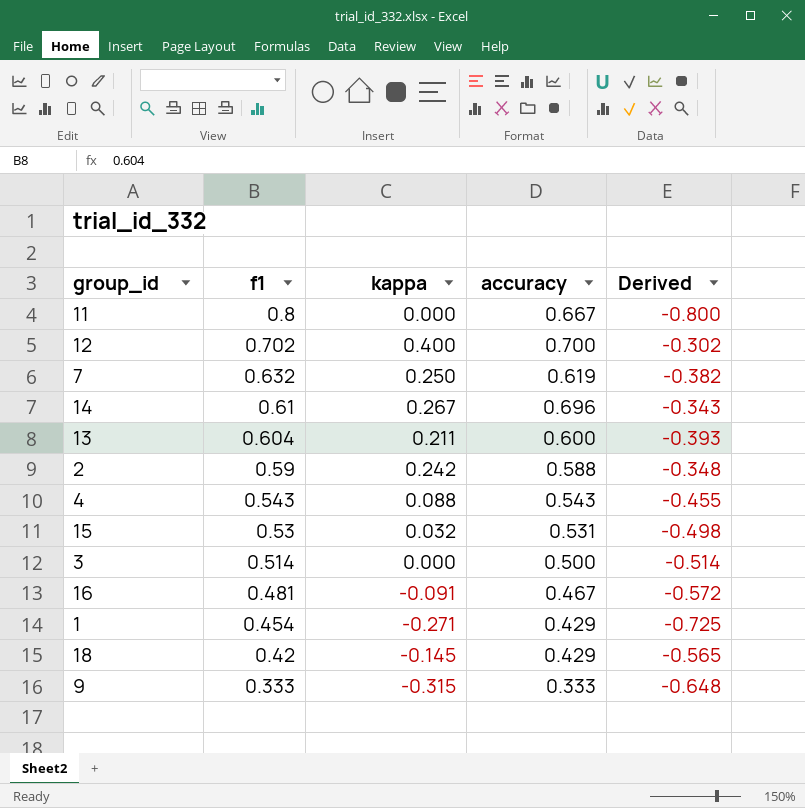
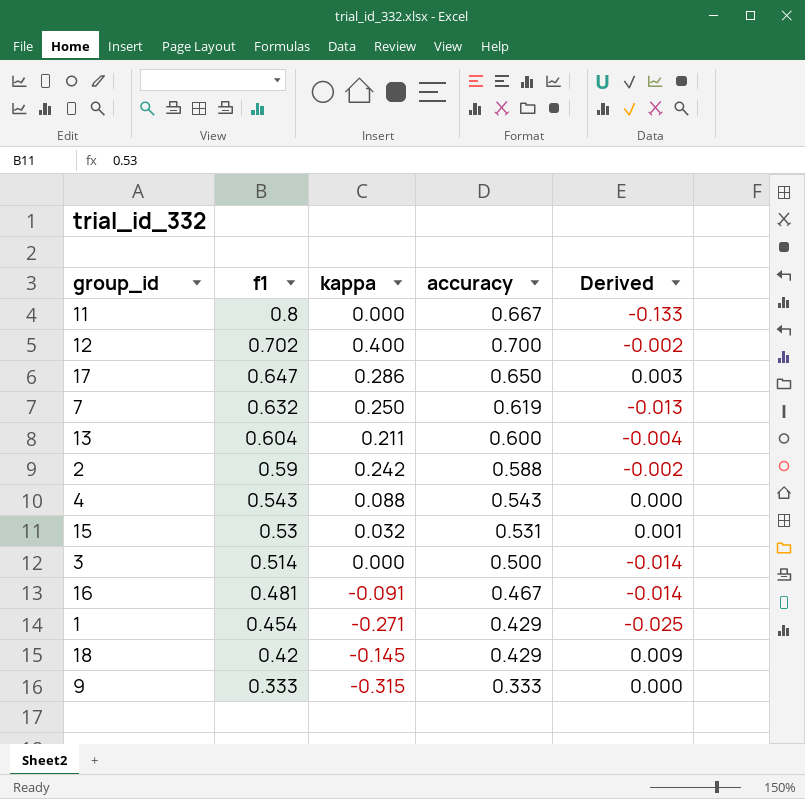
column Derived | formula: [kappa] - [f1] -> [accuracy] - [f1]
row 14: 0.61 | 0.267 | 0.696 | -0.343 -> none
row 17: none -> 0.647 | 0.286 | 0.650 | 0.003

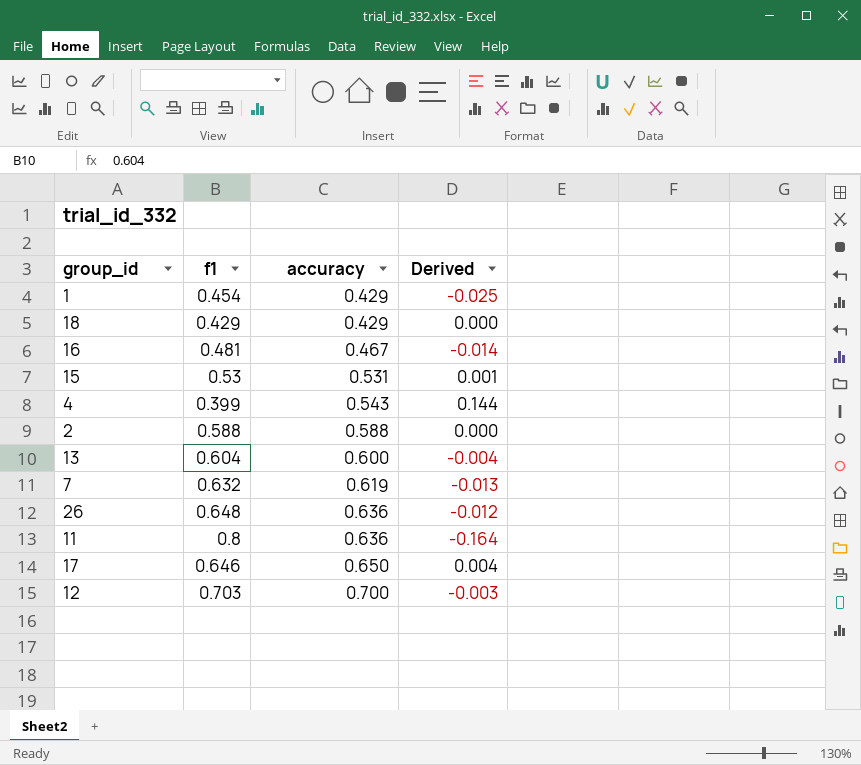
row order: f1 descending -> accuracy ascending
column kappa | position: 3 -> none
row 3: 0.514 | 0.000 | 0.500 | -0.014 -> none
row 9: 0.333 | -0.315 | 0.333 | 0.000 -> none
18 | f1: 0.42 -> 0.429
18 | Derived: 0.009 -> 0.000
4 | f1: 0.543 -> 0.399
4 | Derived: 0.000 -> 0.144
2 | f1: 0.59 -> 0.588
2 | Derived: -0.002 -> 0.000
row 26: none -> 0.648 | 0.636 | -0.012
11 | accuracy: 0.667 -> 0.636
11 | Derived: -0.133 -> -0.164
17 | f1: 0.647 -> 0.646
17 | Derived: 0.003 -> 0.004
12 | f1: 0.702 -> 0.703
12 | Derived: -0.002 -> -0.003

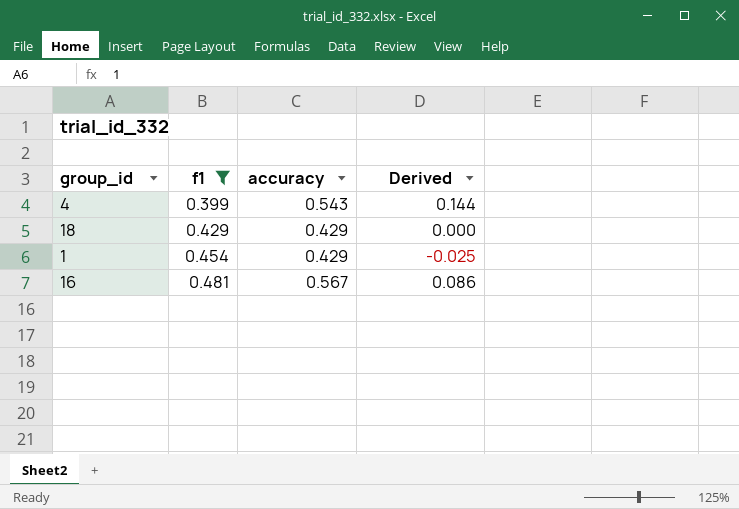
filter: none -> f1 <= 0.481
row order: accuracy ascending -> f1 ascending
16 | accuracy: 0.467 -> 0.567
16 | Derived: -0.014 -> 0.086

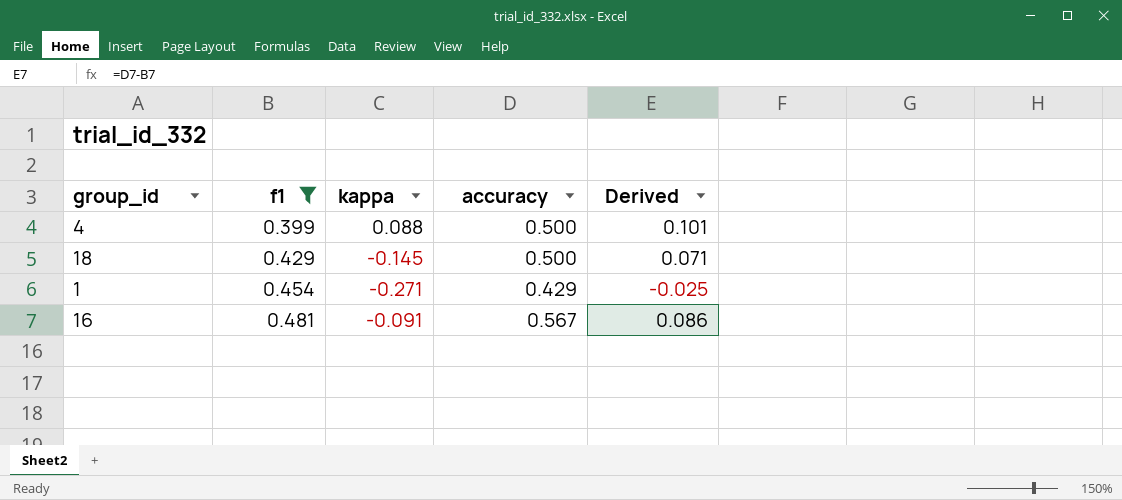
column kappa | position: none -> 3
4 | accuracy: 0.543 -> 0.500
4 | Derived: 0.144 -> 0.101
18 | accuracy: 0.429 -> 0.500
18 | Derived: 0.000 -> 0.071

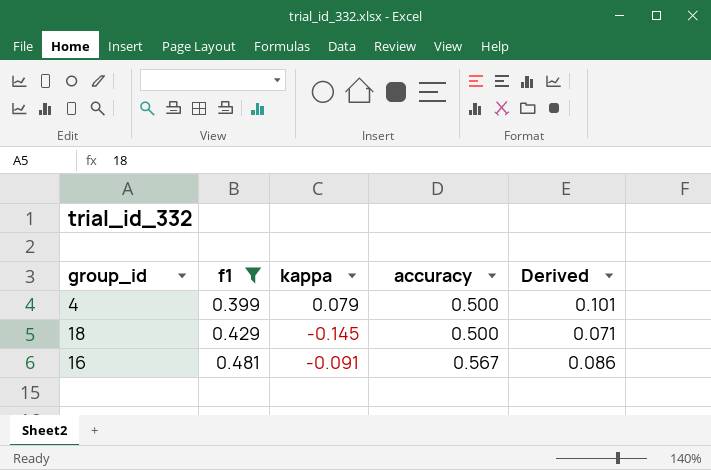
row 1: 0.454 | -0.271 | 0.429 | -0.025 -> none
4 | kappa: 0.088 -> 0.079

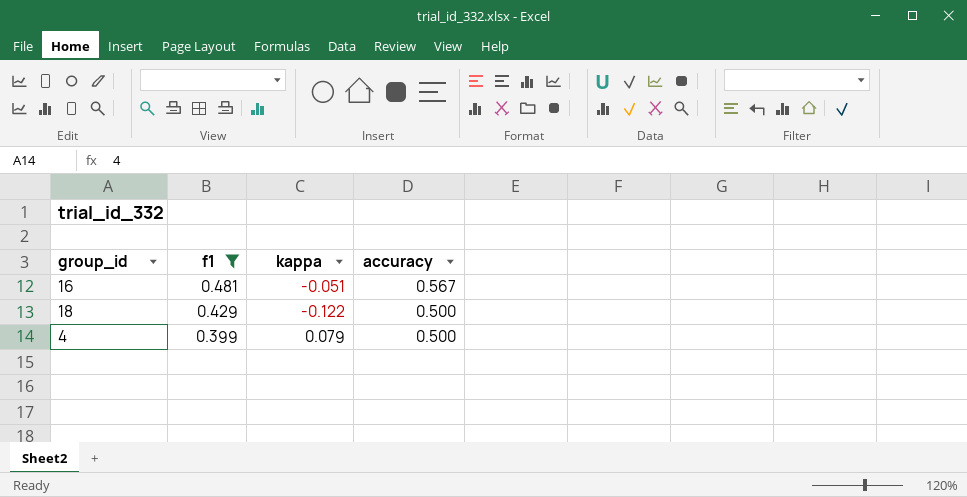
row order: f1 ascending -> f1 descending
column Derived | formula: [accuracy] - [f1] -> none
16 | kappa: -0.091 -> -0.051
18 | kappa: -0.145 -> -0.122

